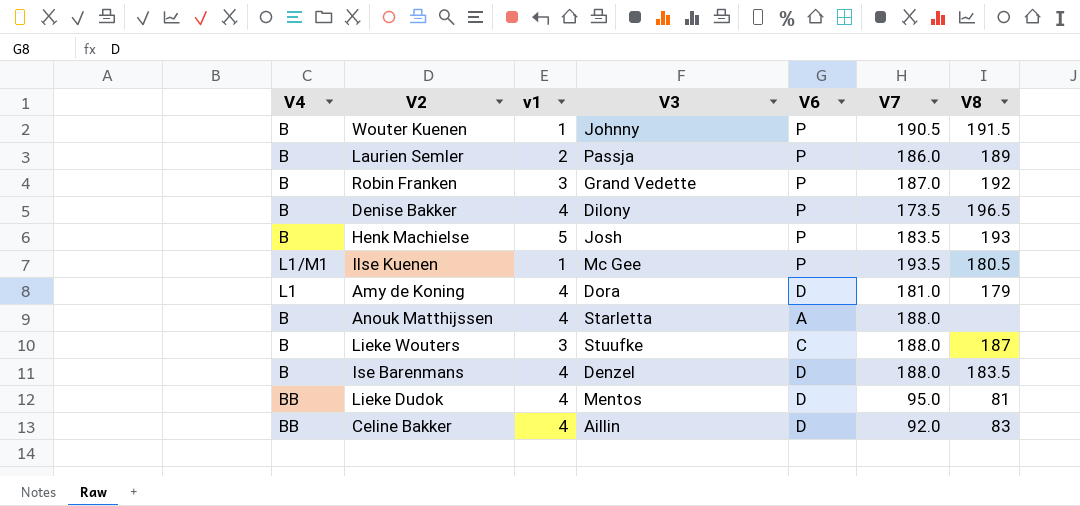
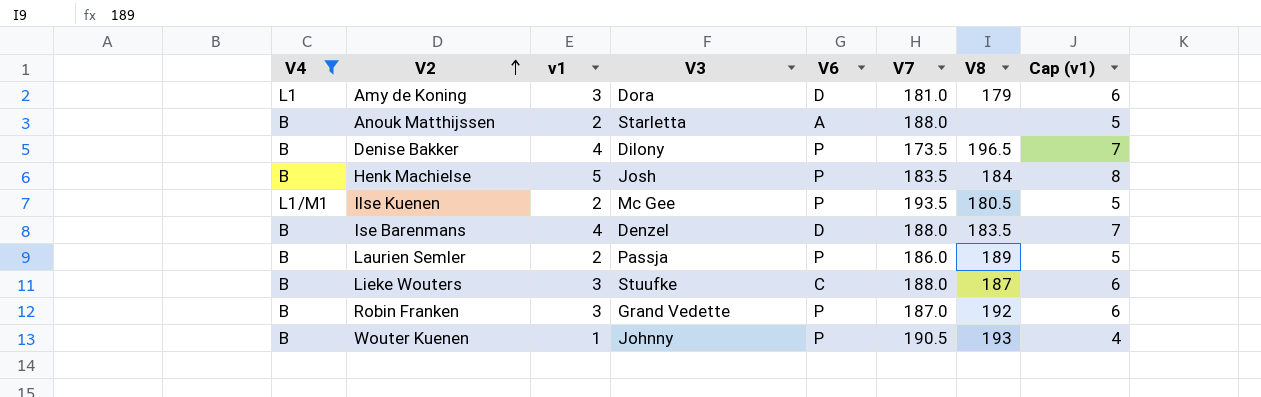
filter: none -> V4 != BB
row order: none -> V2 ascending
column Cap (v1) | formula: none -> [v1] + 3
Amy de Koning | v1: 4 -> 3
Anouk Matthijssen | v1: 4 -> 2
Henk Machielse | V8: 193 -> 184
Ilse Kuenen | v1: 1 -> 2
Wouter Kuenen | V8: 191.5 -> 193

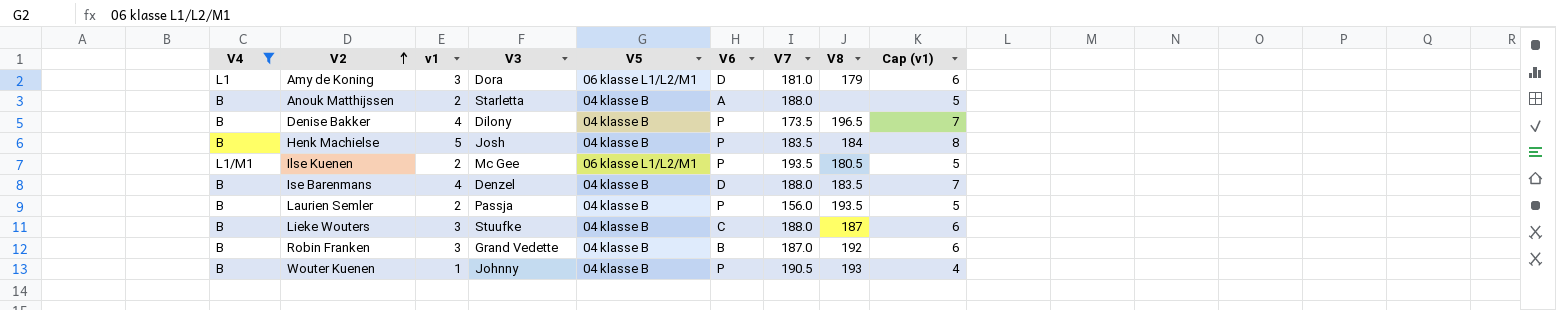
column V5 | position: none -> 5
Laurien Semler | V7: 186.0 -> 156.0
Laurien Semler | V8: 189 -> 193.5
Robin Franken | V6: P -> B

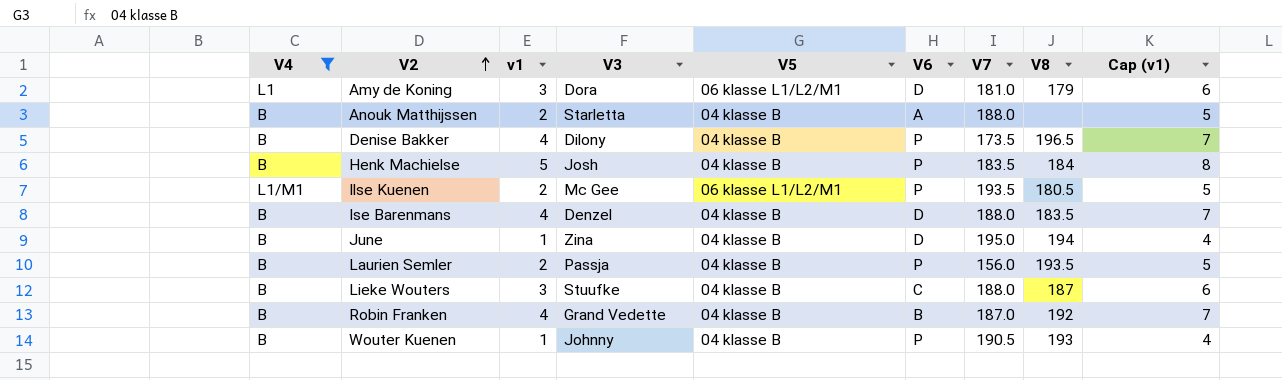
row June: none -> B | 1 | Zina | 04 klasse B | D | 195.0 | 194 | 4
Robin Franken | v1: 3 -> 4
Robin Franken | Cap (v1): 6 -> 7

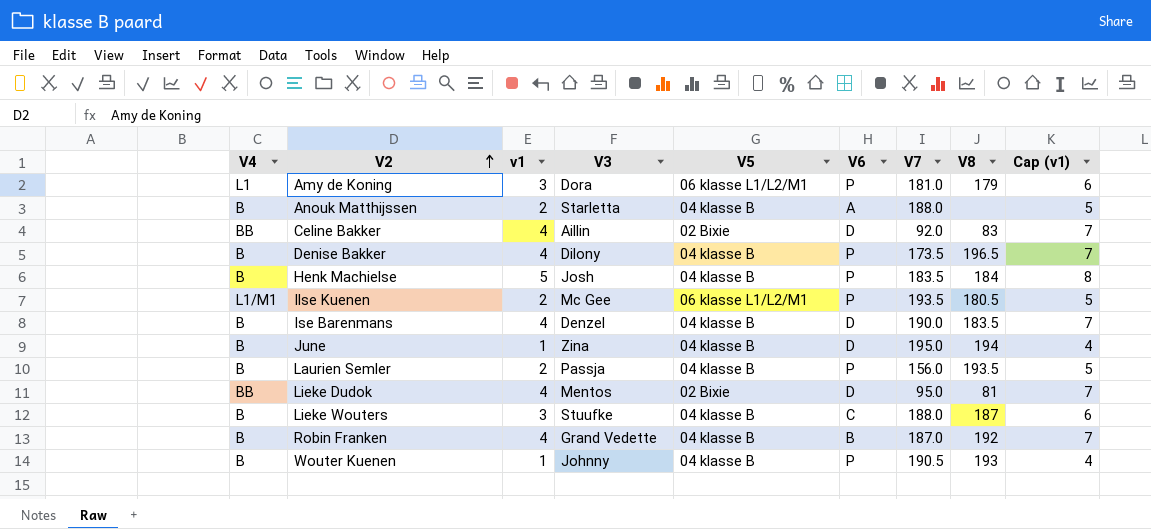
filter: V4 != BB -> none
Amy de Koning | V6: D -> P
Ise Barenmans | V7: 188.0 -> 190.0

